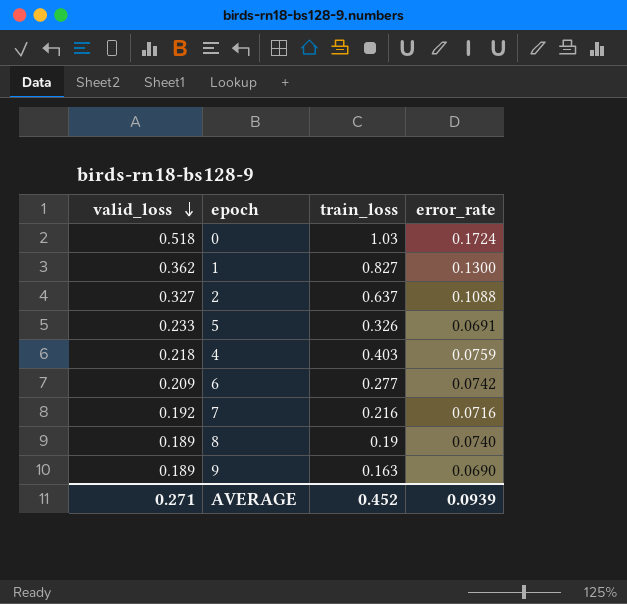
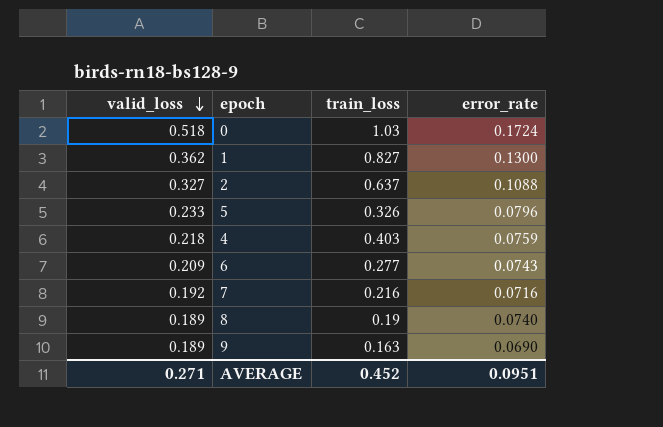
5 | error_rate: 0.0691 -> 0.0796
6 | error_rate: 0.0742 -> 0.0743
AVERAGE | error_rate: 0.0939 -> 0.0951

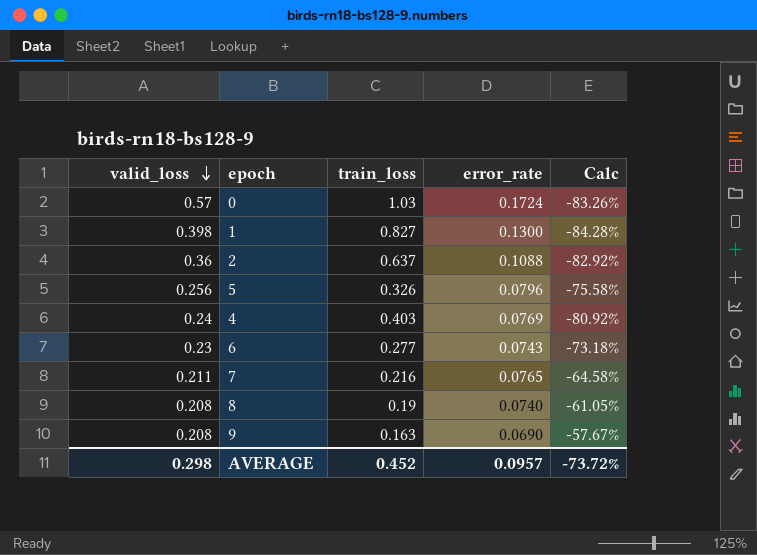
column Calc | formula: none -> ([error_rate] - [train_loss]) / [train_loss]
0 | valid_loss: 0.518 -> 0.57
1 | valid_loss: 0.362 -> 0.398
2 | valid_loss: 0.327 -> 0.36
5 | valid_loss: 0.233 -> 0.256
4 | valid_loss: 0.218 -> 0.24
4 | error_rate: 0.0759 -> 0.0769
6 | valid_loss: 0.209 -> 0.23
7 | valid_loss: 0.192 -> 0.211
7 | error_rate: 0.0716 -> 0.0765
8 | valid_loss: 0.189 -> 0.208
9 | valid_loss: 0.189 -> 0.208
AVERAGE | valid_loss: 0.271 -> 0.298
AVERAGE | error_rate: 0.0951 -> 0.0957

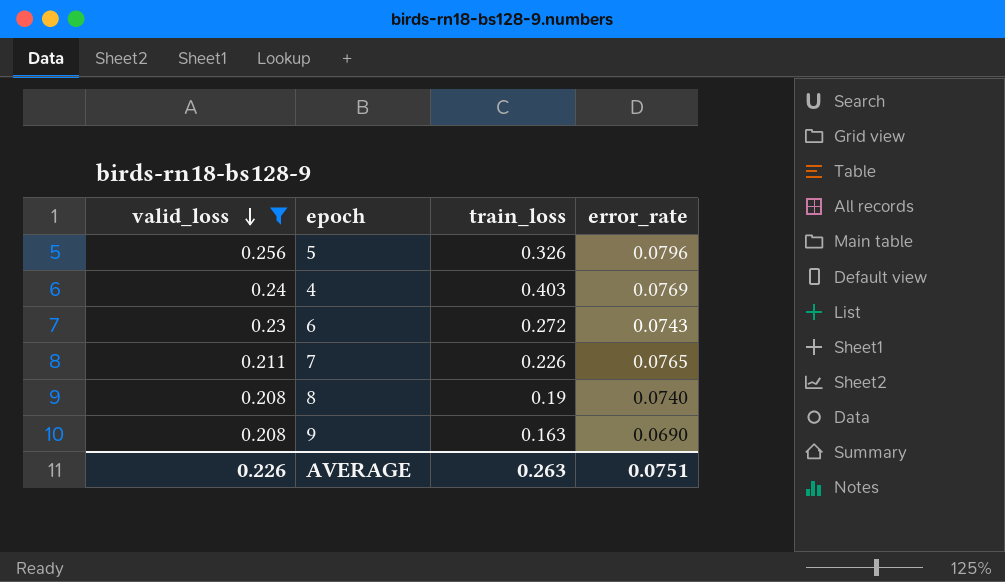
filter: none -> valid_loss <= 0.256
column Calc | formula: ([error_rate] - [train_loss]) / [train_loss] -> none
6 | train_loss: 0.277 -> 0.272
7 | train_loss: 0.216 -> 0.226
AVERAGE | valid_loss: 0.298 -> 0.226
AVERAGE | train_loss: 0.452 -> 0.263
AVERAGE | error_rate: 0.0957 -> 0.0751

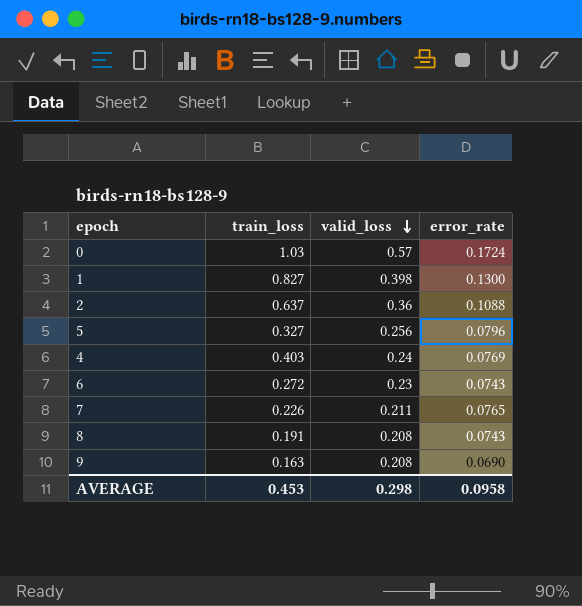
filter: valid_loss <= 0.256 -> none
column valid_loss | position: 1 -> 3
5 | train_loss: 0.326 -> 0.327
8 | train_loss: 0.19 -> 0.191
8 | error_rate: 0.0740 -> 0.0743
AVERAGE | train_loss: 0.263 -> 0.453
AVERAGE | valid_loss: 0.226 -> 0.298
AVERAGE | error_rate: 0.0751 -> 0.0958

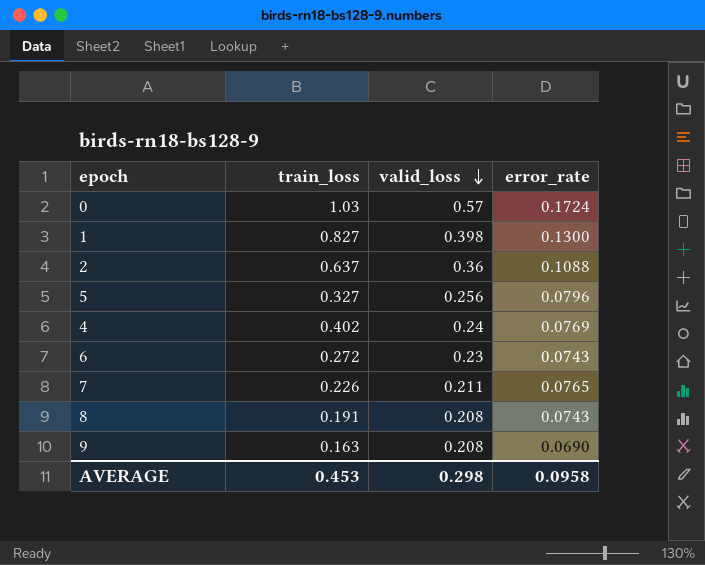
4 | train_loss: 0.403 -> 0.402

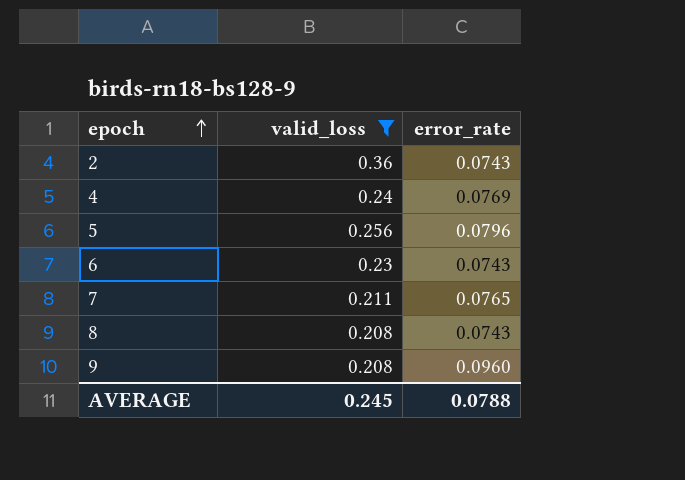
filter: none -> valid_loss <= 0.36
row order: valid_loss descending -> epoch ascending
column train_loss | position: 2 -> none
2 | error_rate: 0.1088 -> 0.0743
9 | error_rate: 0.0690 -> 0.0960
AVERAGE | valid_loss: 0.298 -> 0.245
AVERAGE | error_rate: 0.0958 -> 0.0788

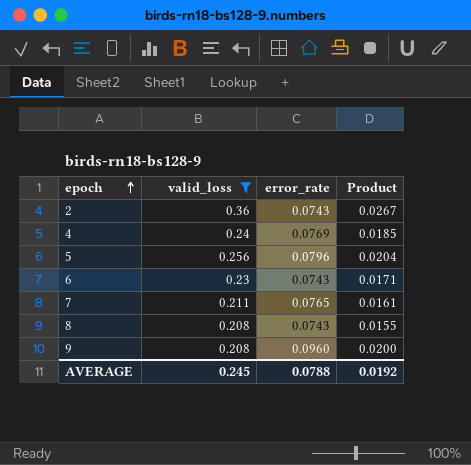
column Product | formula: none -> [valid_loss] * [error_rate]

